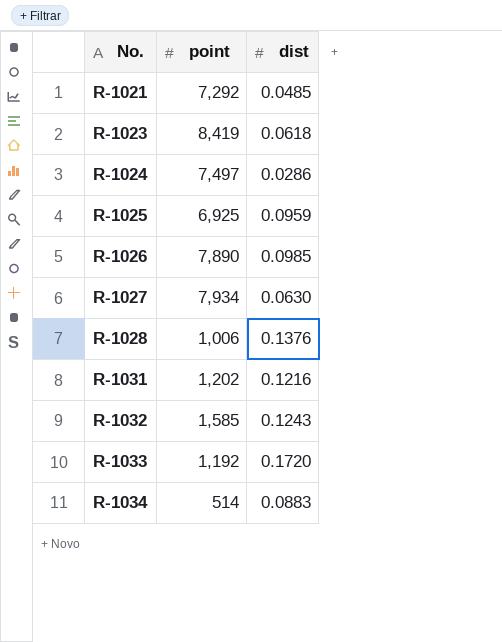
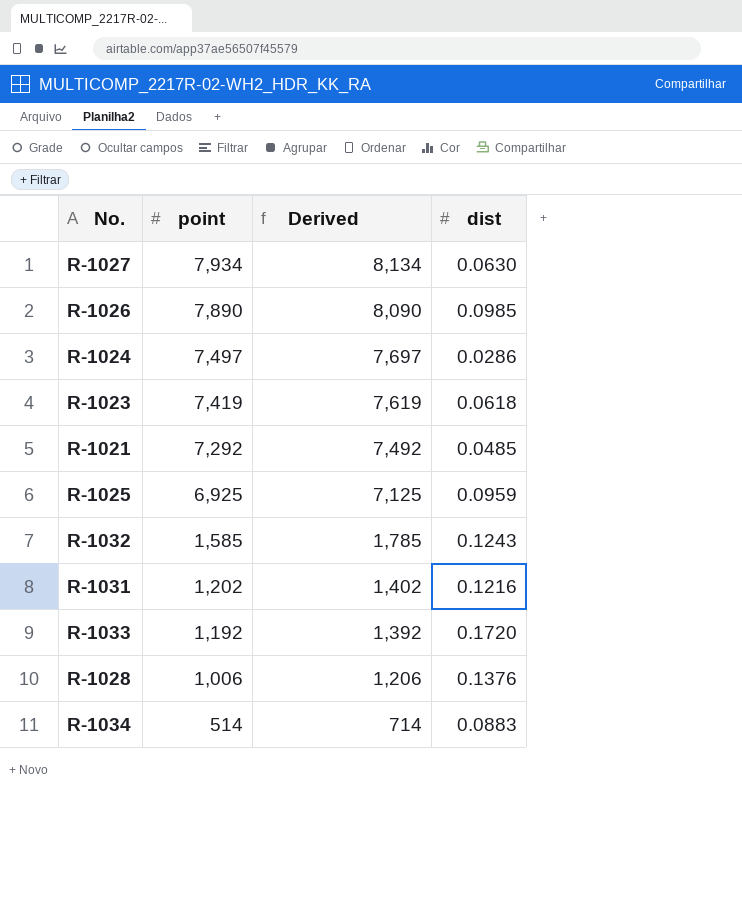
row order: No. ascending -> point descending
column Derived | formula: none -> [point] + 200
R-1023 | point: 8,419 -> 7,419

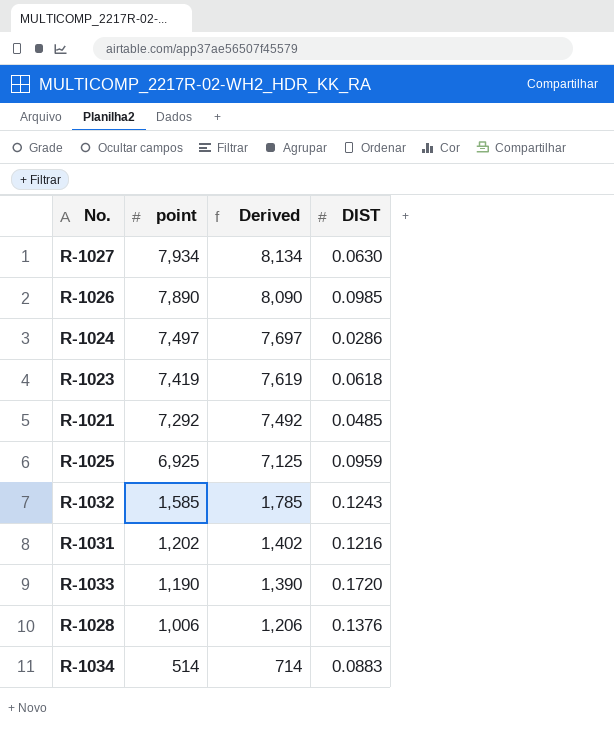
column name: dist -> DIST
R-1033 | point: 1,192 -> 1,190
R-1033 | Derived: 1,392 -> 1,390

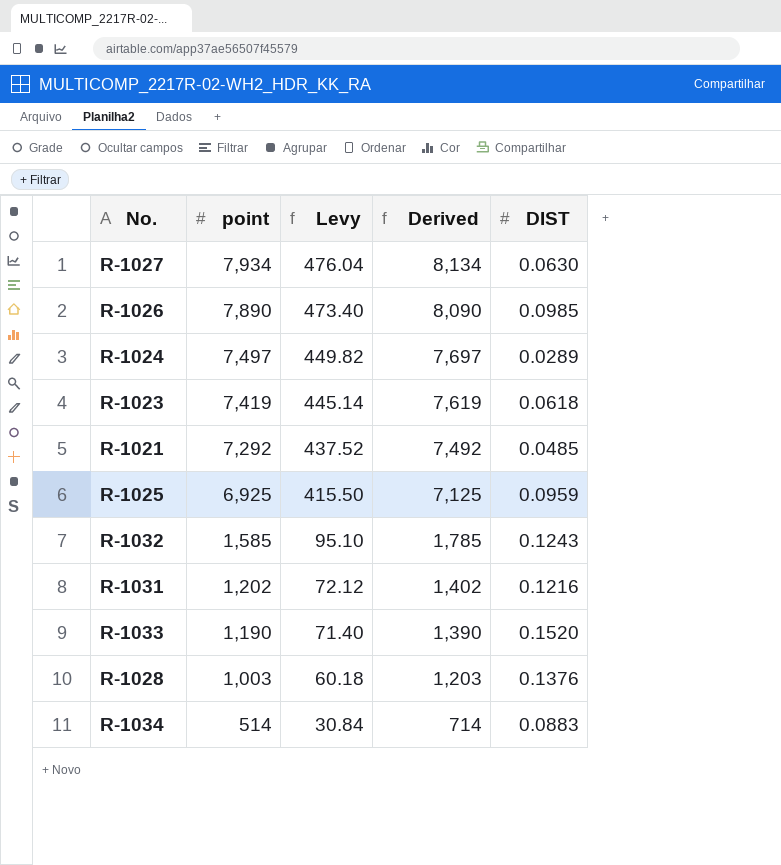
column Levy | formula: none -> [point] * 0.06
R-1024 | DIST: 0.0286 -> 0.0289
R-1033 | DIST: 0.1720 -> 0.1520
R-1028 | point: 1,006 -> 1,003
R-1028 | Derived: 1,206 -> 1,203

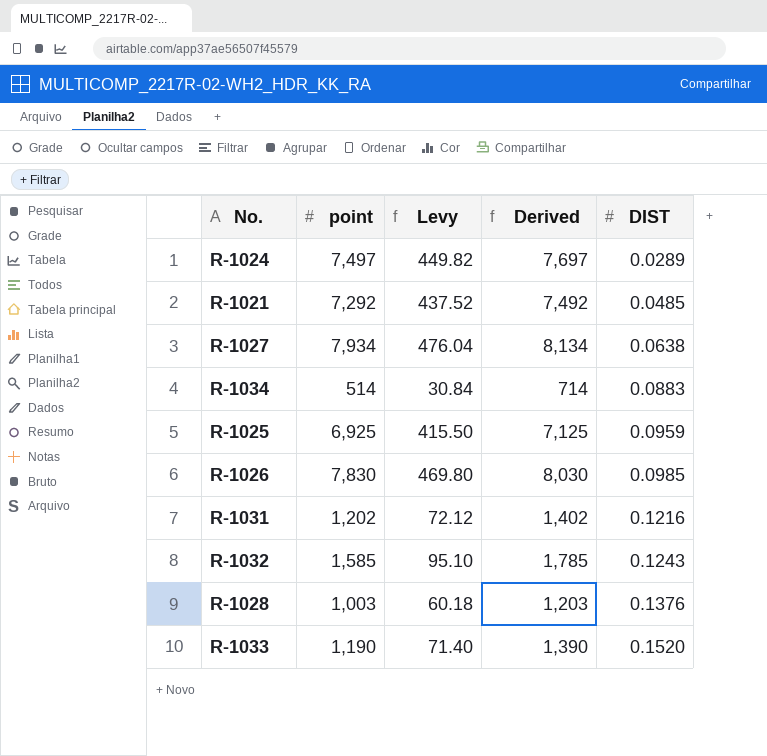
row order: point descending -> DIST ascending
row R-1023: 7,419 | 445.14 | 7,619 | 0.0618 -> none
R-1027 | DIST: 0.0630 -> 0.0638
R-1026 | point: 7,890 -> 7,830
R-1026 | Levy: 473.40 -> 469.80
R-1026 | Derived: 8,090 -> 8,030

